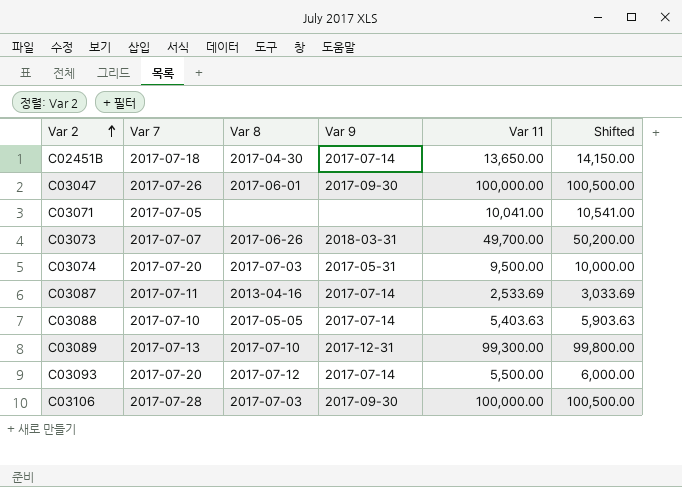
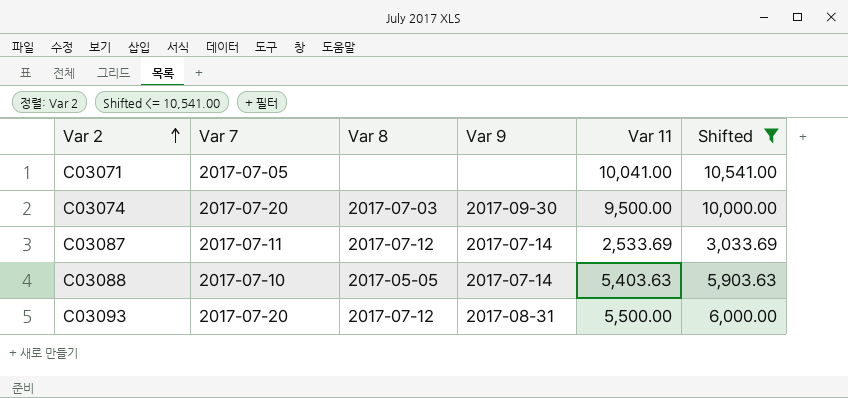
filter: none -> Shifted <= 10,541.00
C03074 | Var 9: 2017-05-31 -> 2017-09-30
C03087 | Var 8: 2013-04-16 -> 2017-07-12
C03093 | Var 9: 2017-07-14 -> 2017-08-31

